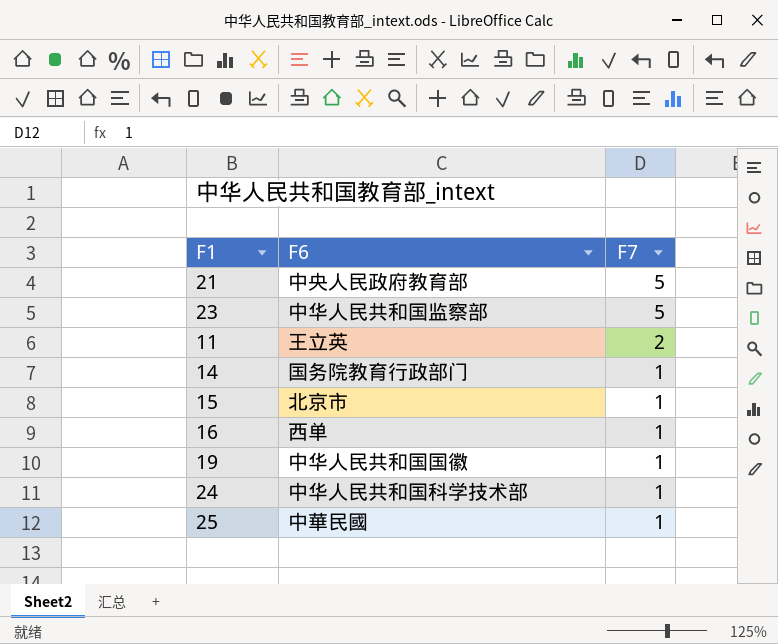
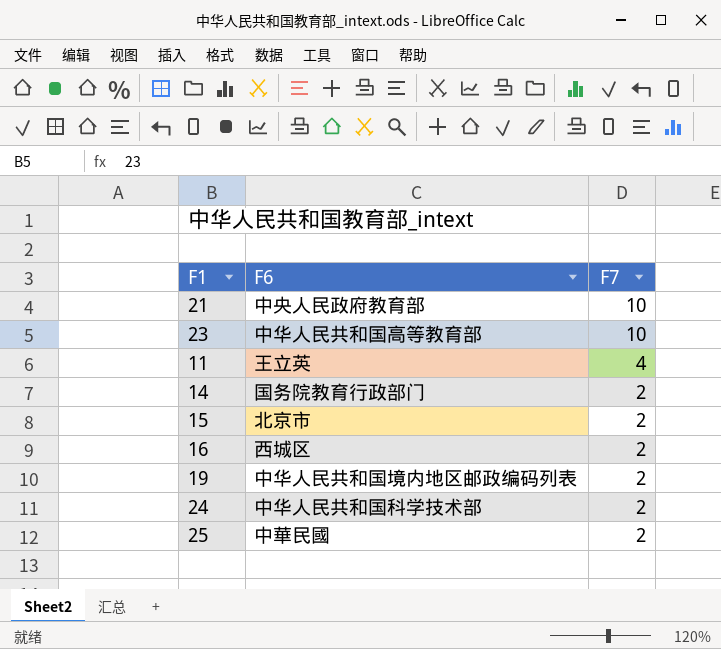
21 | F7: 5 -> 10
23 | F6: 中华人民共和国监察部 -> 中华人民共和国高等教育部
23 | F7: 5 -> 10
11 | F7: 2 -> 4
14 | F7: 1 -> 2
15 | F7: 1 -> 2
16 | F6: 西单 -> 西城区
16 | F7: 1 -> 2
19 | F6: 中华人民共和国国徽 -> 中华人民共和国境内地区邮政编码列表
19 | F7: 1 -> 2
24 | F7: 1 -> 2
25 | F7: 1 -> 2

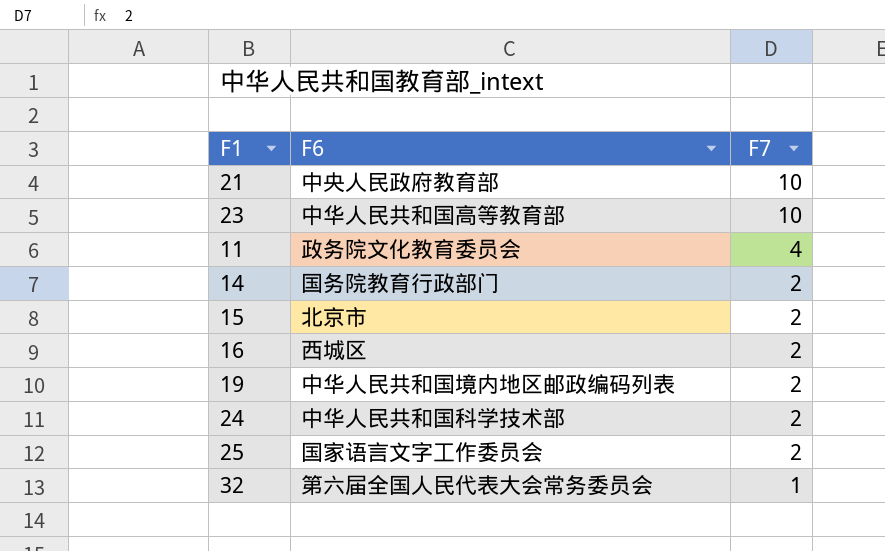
11 | F6: 王立英 -> 政务院文化教育委员会
25 | F6: 中華民國 -> 国家语言文字工作委员会
row 32: none -> 第六届全国人民代表大会常务委员会 | 1

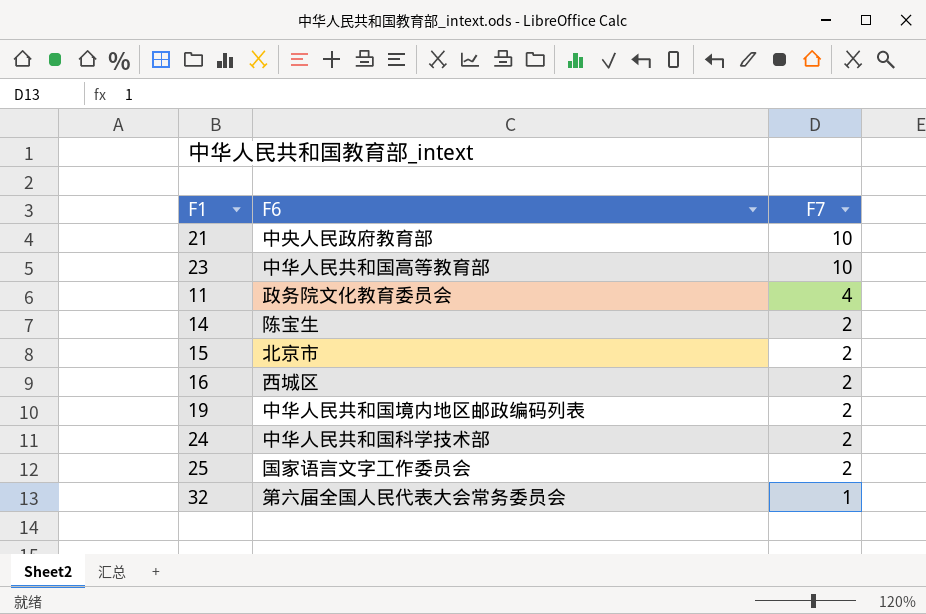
14 | F6: 国务院教育行政部门 -> 陈宝生

